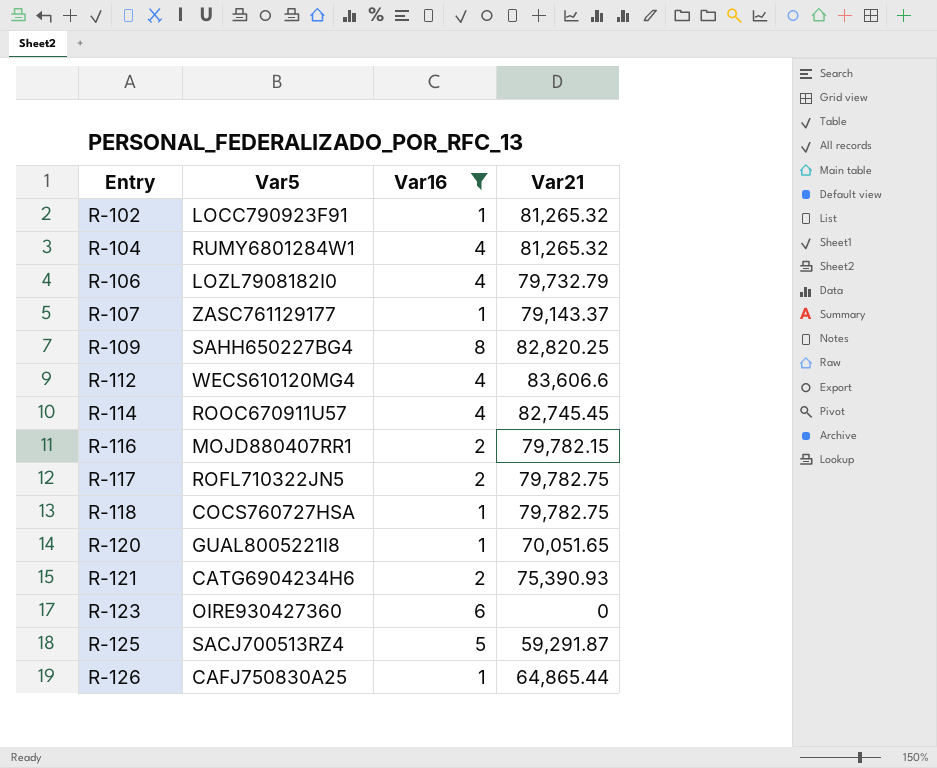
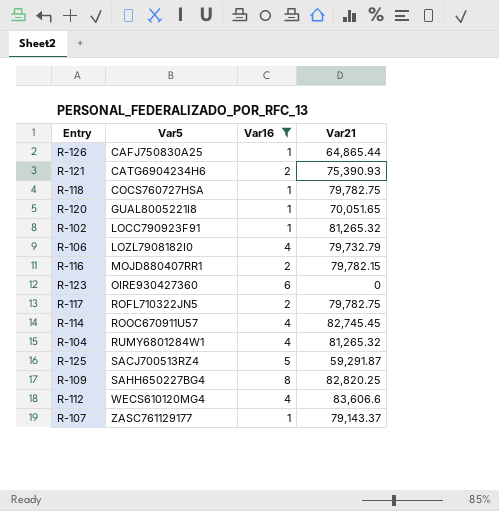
row order: Entry ascending -> Var5 ascending

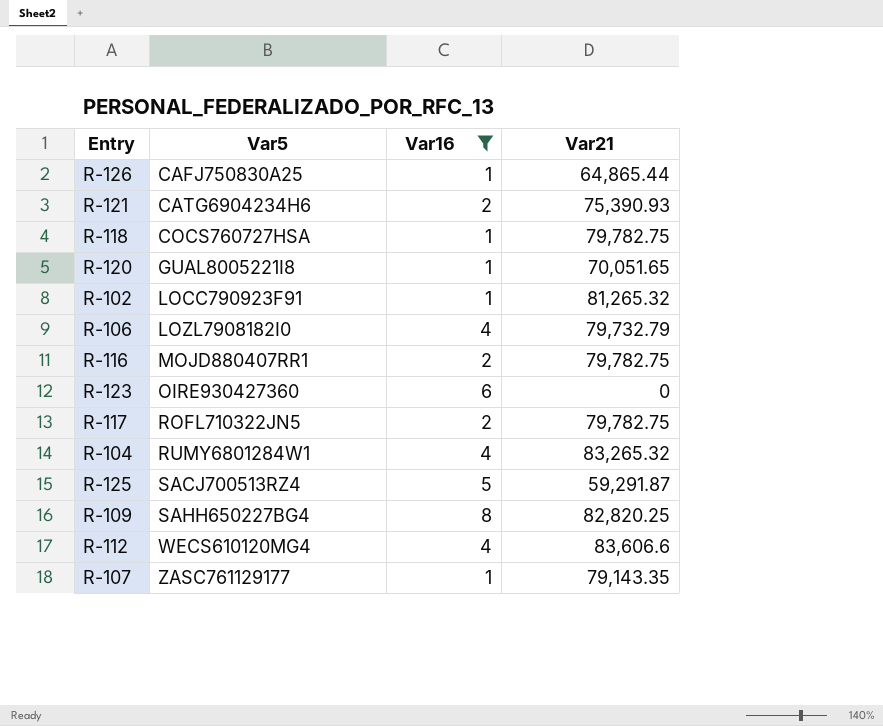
row R-114: ROOC670911U57 | 4 | 82,745.45 -> none
R-116 | Var21: 79,782.15 -> 79,782.75
R-104 | Var21: 81,265.32 -> 83,265.32
R-107 | Var21: 79,143.37 -> 79,143.35

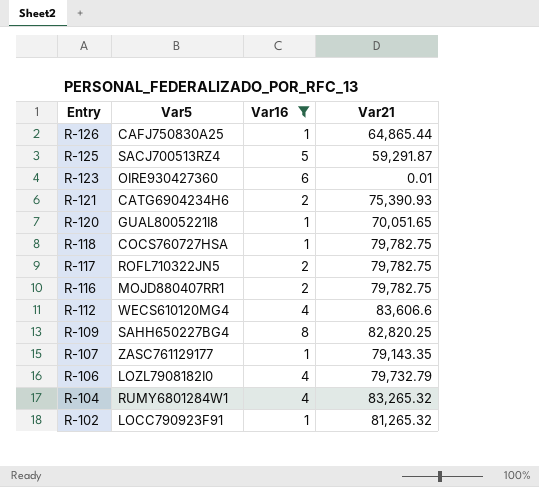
row order: Var5 ascending -> Entry descending
R-123 | Var21: 0 -> 0.01

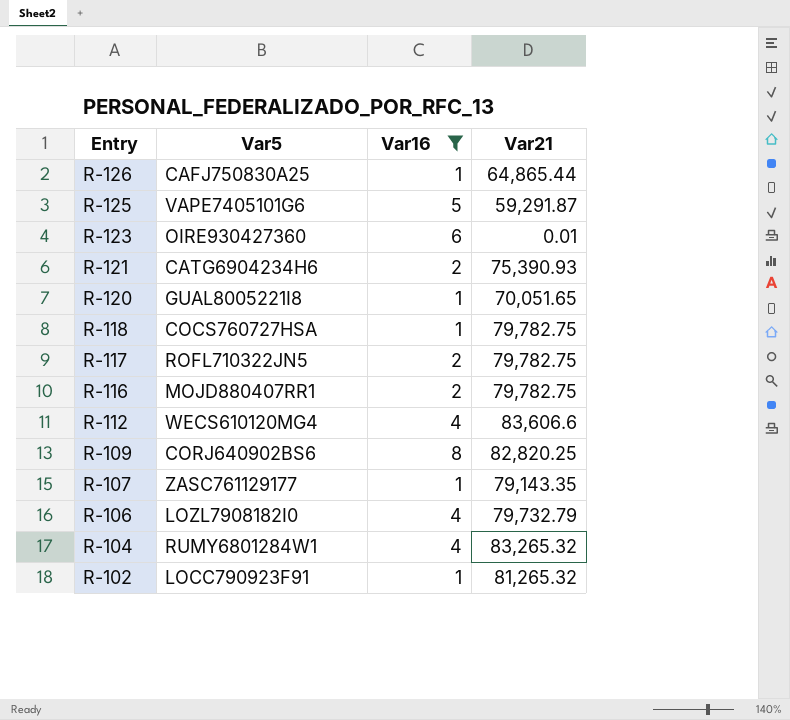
R-125 | Var5: SACJ700513RZ4 -> VAPE7405101G6
R-109 | Var5: SAHH650227BG4 -> CORJ640902BS6

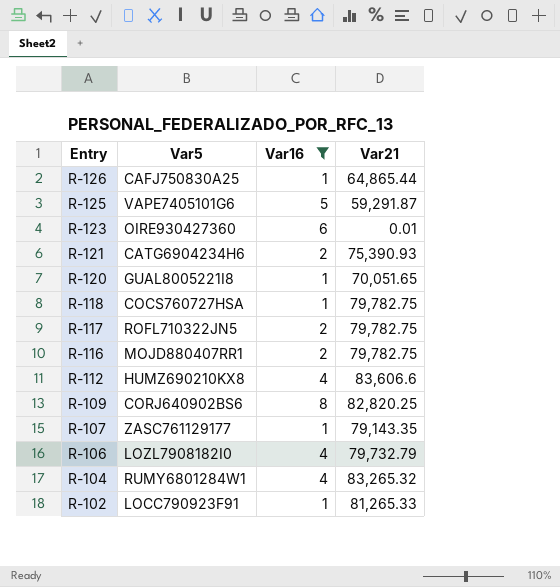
R-112 | Var5: WECS610120MG4 -> HUMZ690210KX8
R-102 | Var21: 81,265.32 -> 81,265.33

